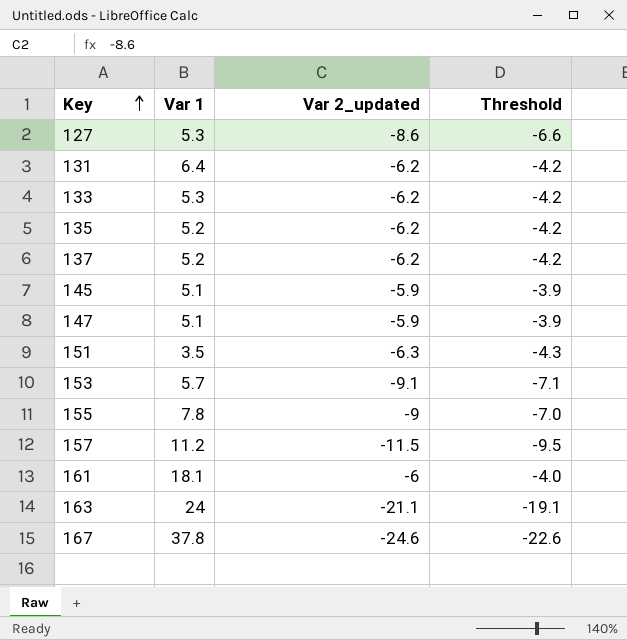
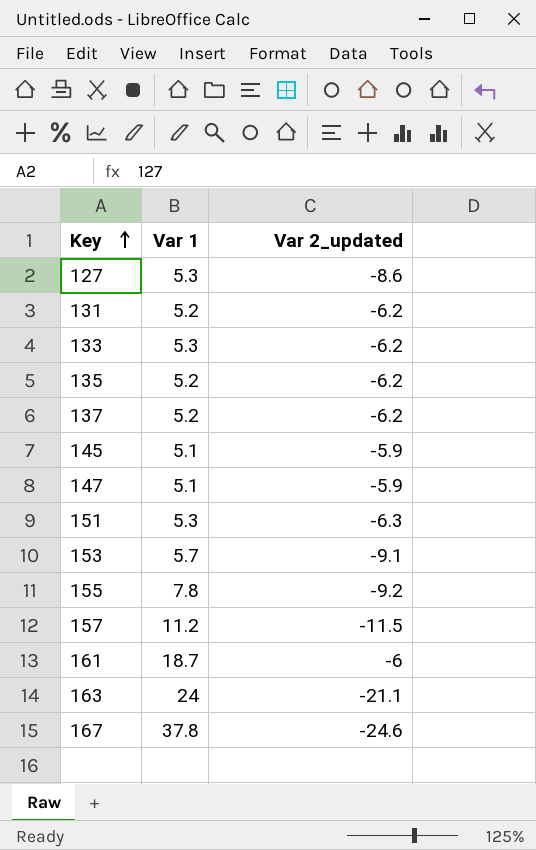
column Threshold | formula: [Var 2_updated] + 2 -> none
131 | Var 1: 6.4 -> 5.2
151 | Var 1: 3.5 -> 5.3
155 | Var 2_updated: -9 -> -9.2
161 | Var 1: 18.1 -> 18.7

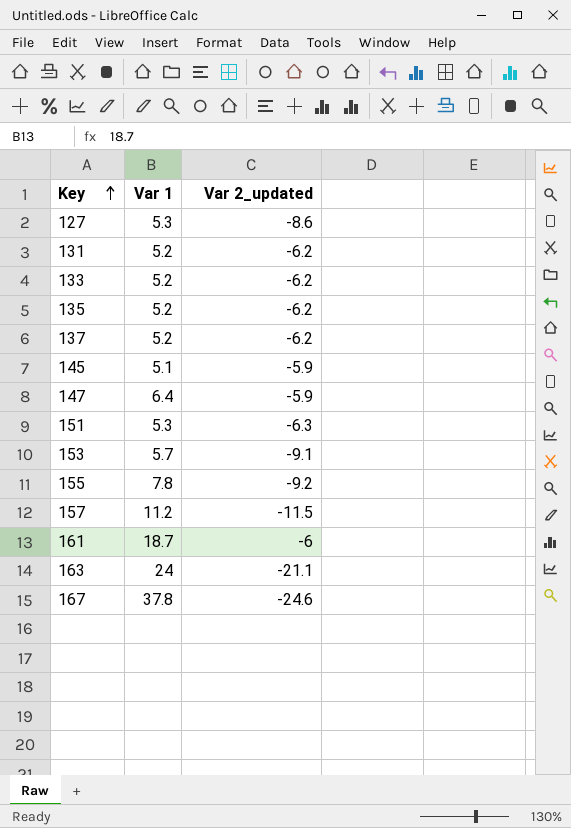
133 | Var 1: 5.3 -> 5.2
147 | Var 1: 5.1 -> 6.4

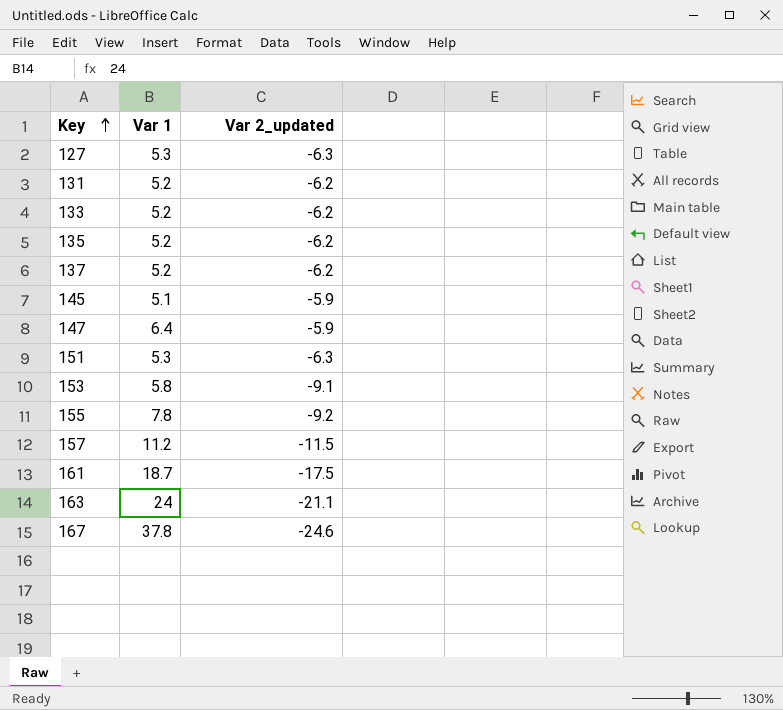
127 | Var 2_updated: -8.6 -> -6.3
153 | Var 1: 5.7 -> 5.8
161 | Var 2_updated: -6 -> -17.5

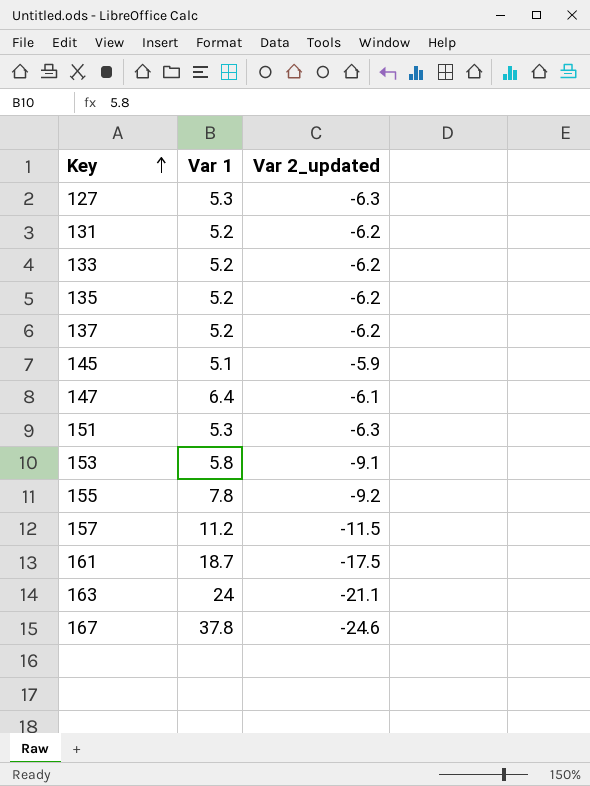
147 | Var 2_updated: -5.9 -> -6.1

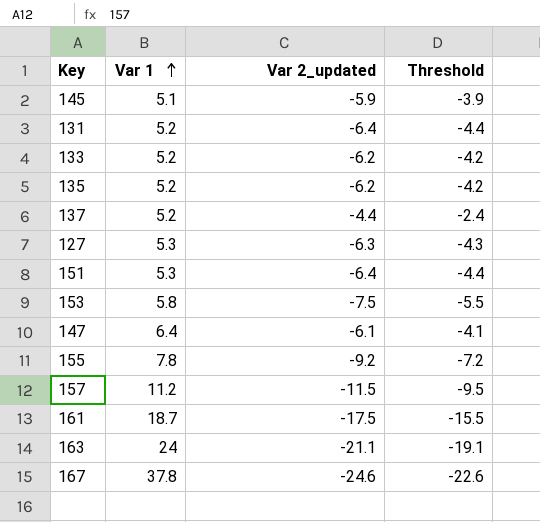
row order: Key ascending -> Var 1 ascending
column Threshold | formula: none -> [Var 2_updated] + 2
131 | Var 2_updated: -6.2 -> -6.4
137 | Var 2_updated: -6.2 -> -4.4
151 | Var 2_updated: -6.3 -> -6.4
153 | Var 2_updated: -9.1 -> -7.5

